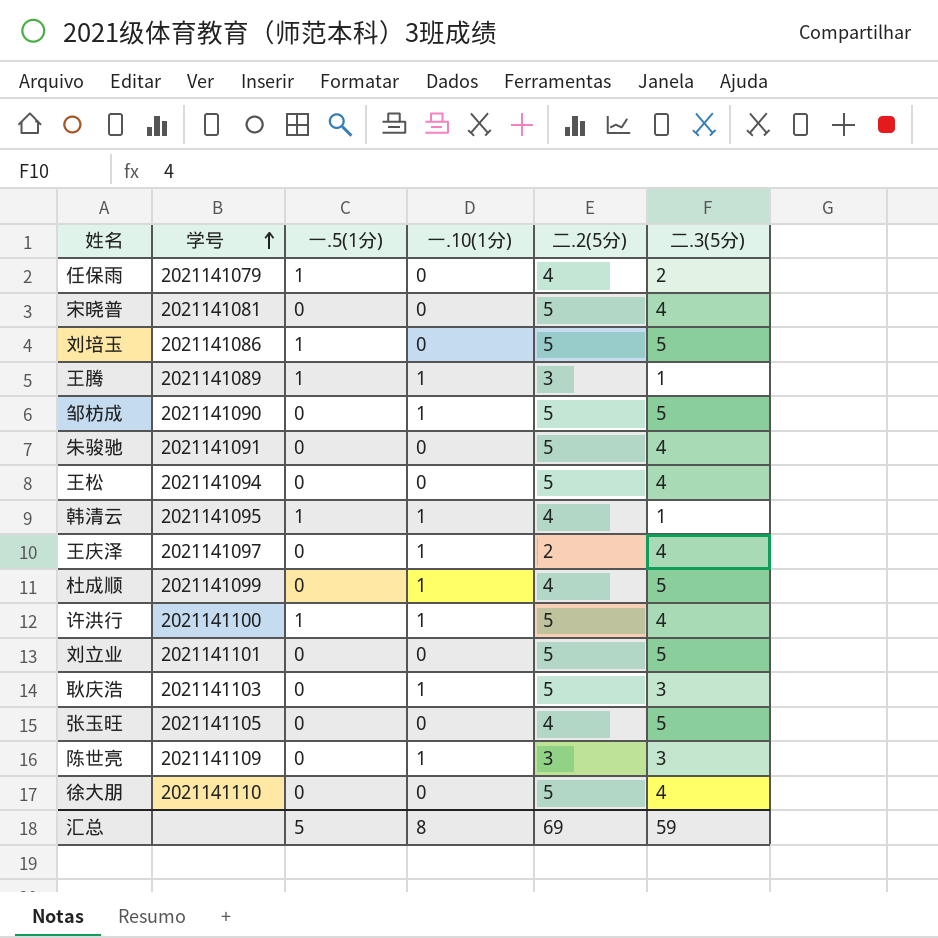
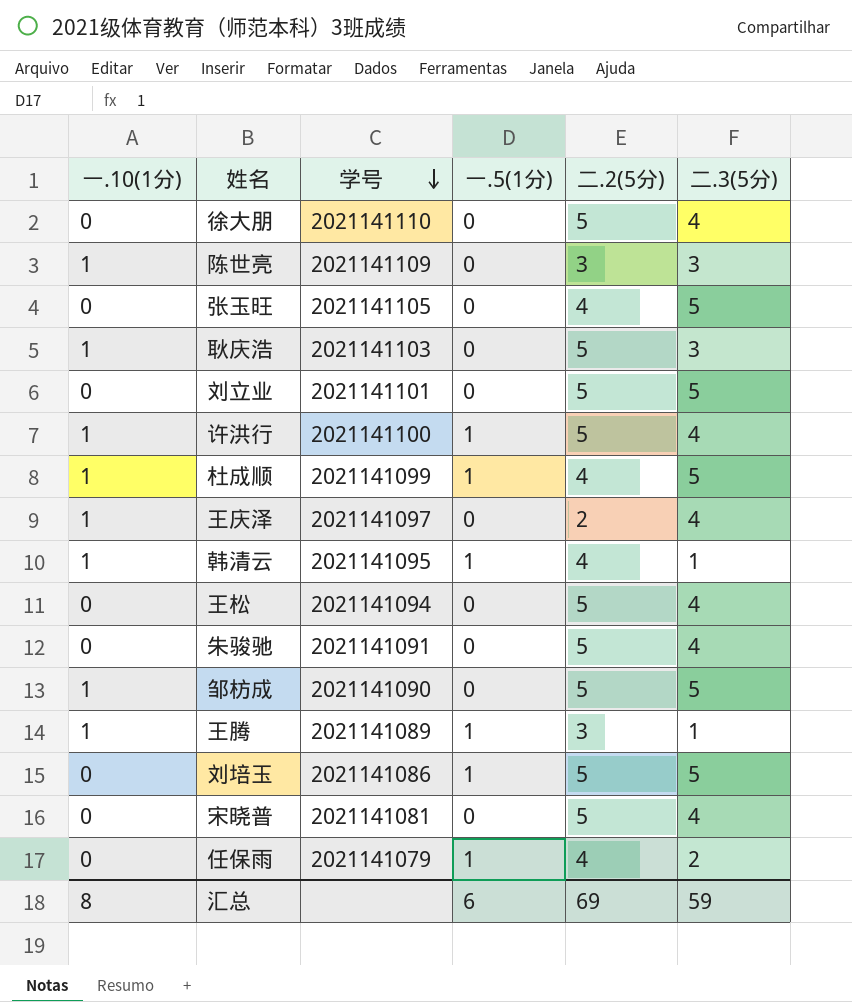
row order: 学号 ascending -> 学号 descending
column 一.10(1分) | position: 4 -> 1
杜成顺 | 一.5(1分): 0 -> 1
汇总 | 一.5(1分): 5 -> 6

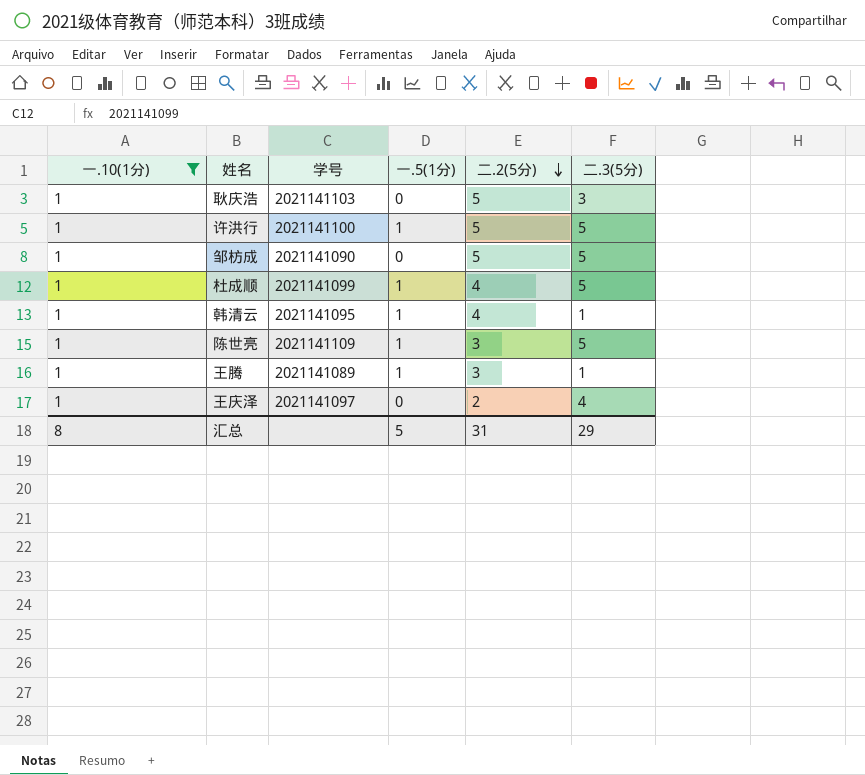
filter: none -> 一.10(1分) = 1
row order: 学号 descending -> 二.2(5分) descending
许洪行 | 二.3(5分): 4 -> 5
陈世亮 | 一.5(1分): 0 -> 1
陈世亮 | 二.3(5分): 3 -> 5
汇总 | 一.5(1分): 6 -> 5
汇总 | 二.2(5分): 69 -> 31
汇总 | 二.3(5分): 59 -> 29

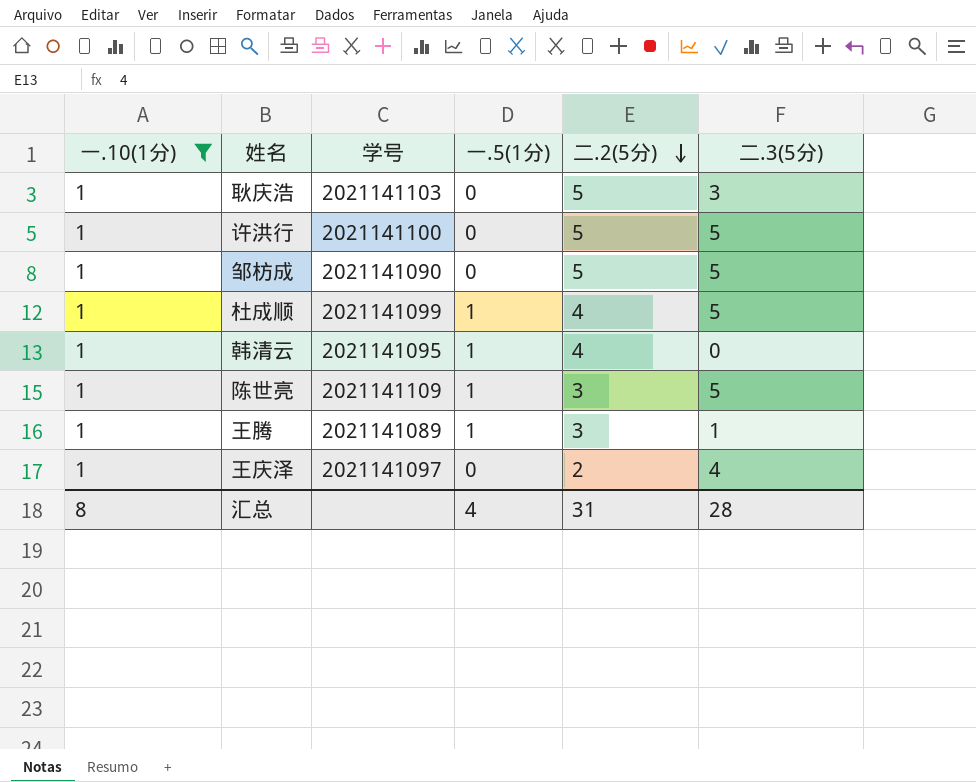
许洪行 | 一.5(1分): 1 -> 0
韩清云 | 二.3(5分): 1 -> 0
汇总 | 一.5(1分): 5 -> 4
汇总 | 二.3(5分): 29 -> 28

